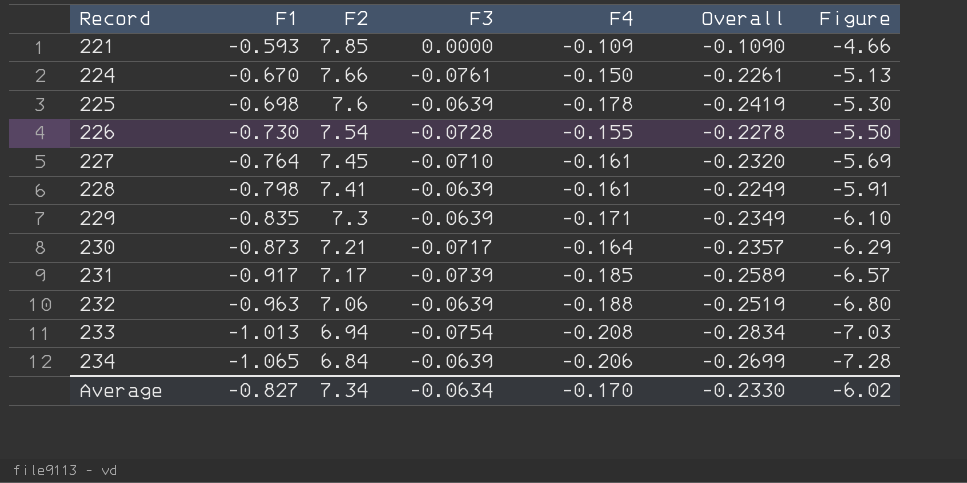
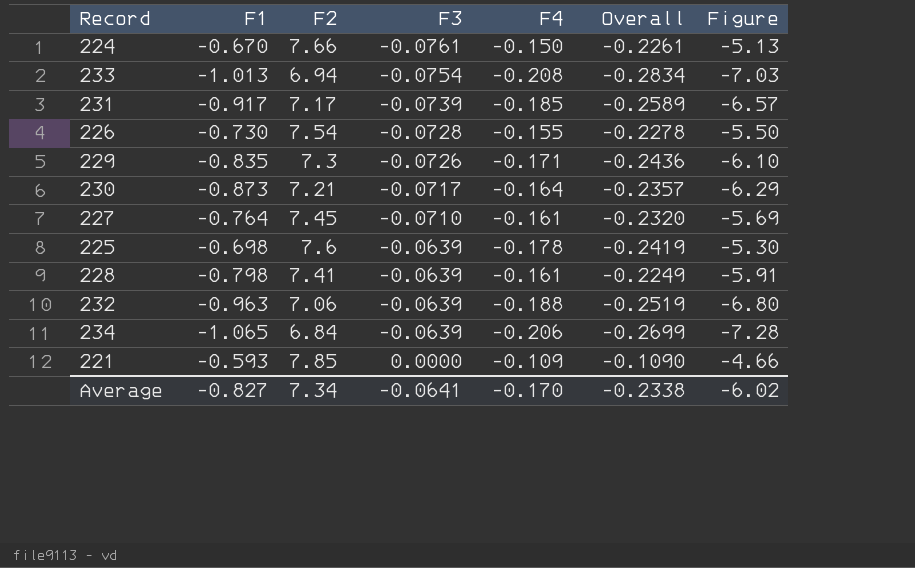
row order: Record ascending -> F3 ascending
229 | F3: -0.0639 -> -0.0726
229 | Overall: -0.2349 -> -0.2436
Average | F3: -0.0634 -> -0.0641
Average | Overall: -0.2330 -> -0.2338

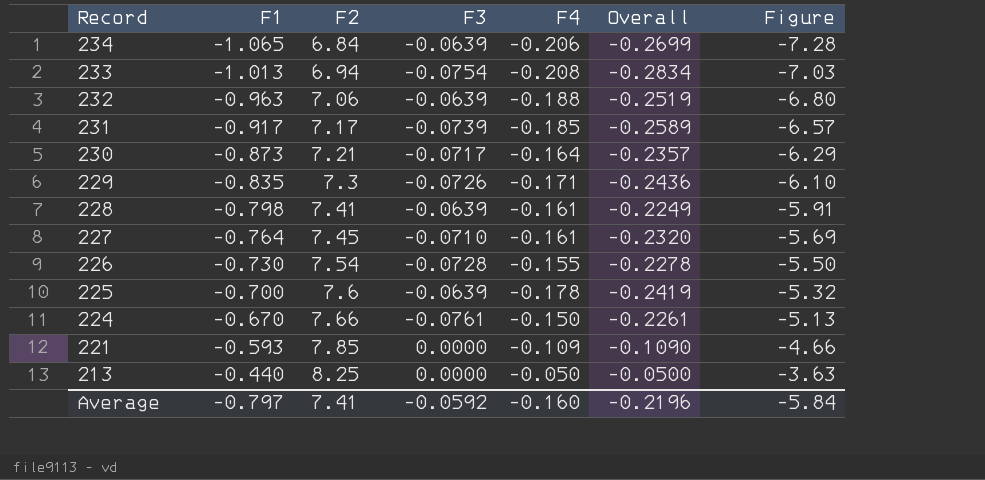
row order: F3 ascending -> Record descending
225 | F1: -0.698 -> -0.700
225 | Figure: -5.30 -> -5.32
row 213: none -> -0.440 | 8.25 | 0.0000 | -0.050 | -0.0500 | -3.63
Average | F1: -0.827 -> -0.797
Average | F2: 7.34 -> 7.41
Average | F3: -0.0641 -> -0.0592
Average | F4: -0.170 -> -0.160
Average | Overall: -0.2338 -> -0.2196
Average | Figure: -6.02 -> -5.84

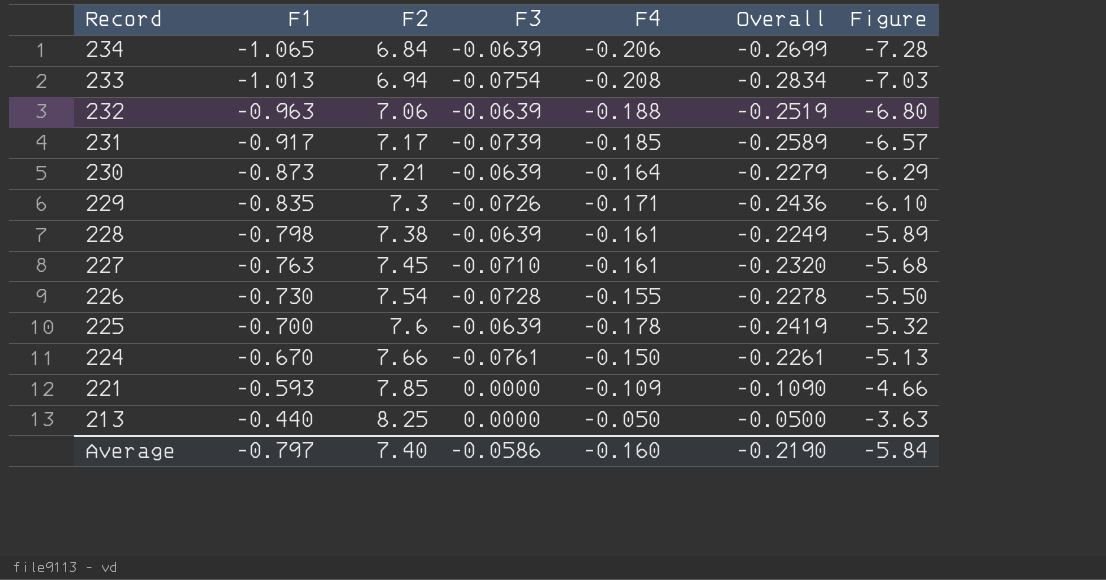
230 | F3: -0.0717 -> -0.0639
230 | Overall: -0.2357 -> -0.2279
228 | F2: 7.41 -> 7.38
228 | Figure: -5.91 -> -5.89
227 | F1: -0.764 -> -0.763
227 | Figure: -5.69 -> -5.68
Average | F2: 7.41 -> 7.40
Average | F3: -0.0592 -> -0.0586
Average | Overall: -0.2196 -> -0.2190

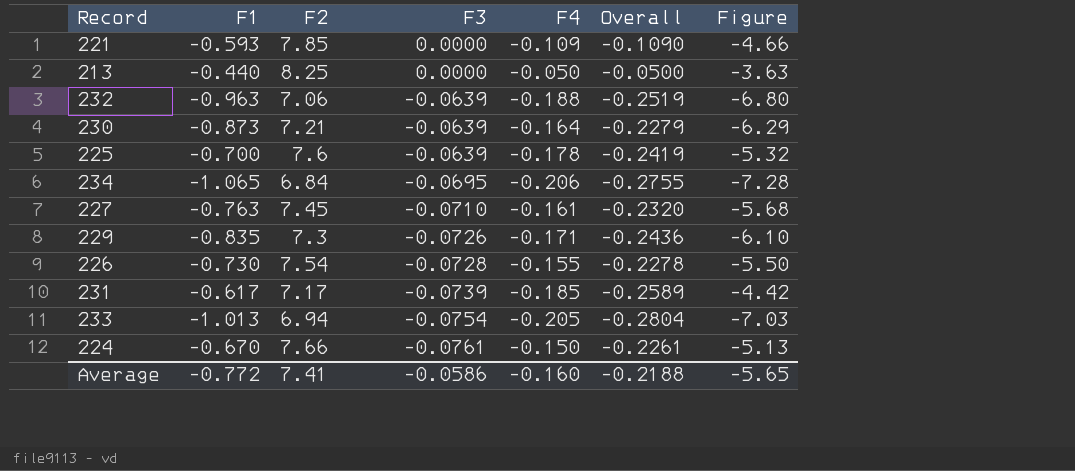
row order: Record descending -> F3 descending
row 228: -0.798 | 7.38 | -0.0639 | -0.161 | -0.2249 | -5.89 -> none
234 | F3: -0.0639 -> -0.0695
234 | Overall: -0.2699 -> -0.2755
231 | F1: -0.917 -> -0.617
231 | Figure: -6.57 -> -4.42
233 | F4: -0.208 -> -0.205
233 | Overall: -0.2834 -> -0.2804
Average | F1: -0.797 -> -0.772
Average | F2: 7.40 -> 7.41
Average | Overall: -0.2190 -> -0.2188
Average | Figure: -5.84 -> -5.65

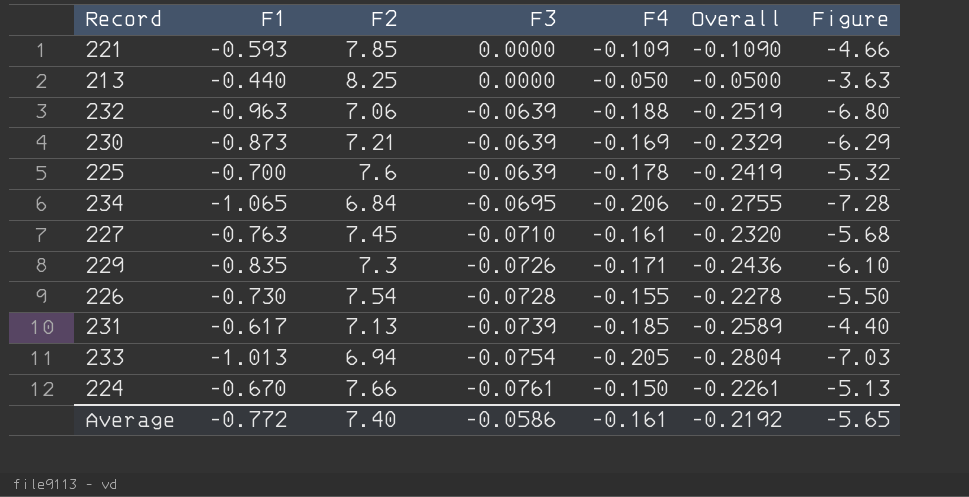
230 | F4: -0.164 -> -0.169
230 | Overall: -0.2279 -> -0.2329
231 | F2: 7.17 -> 7.13
231 | Figure: -4.42 -> -4.40
Average | F2: 7.41 -> 7.40
Average | F4: -0.160 -> -0.161
Average | Overall: -0.2188 -> -0.2192

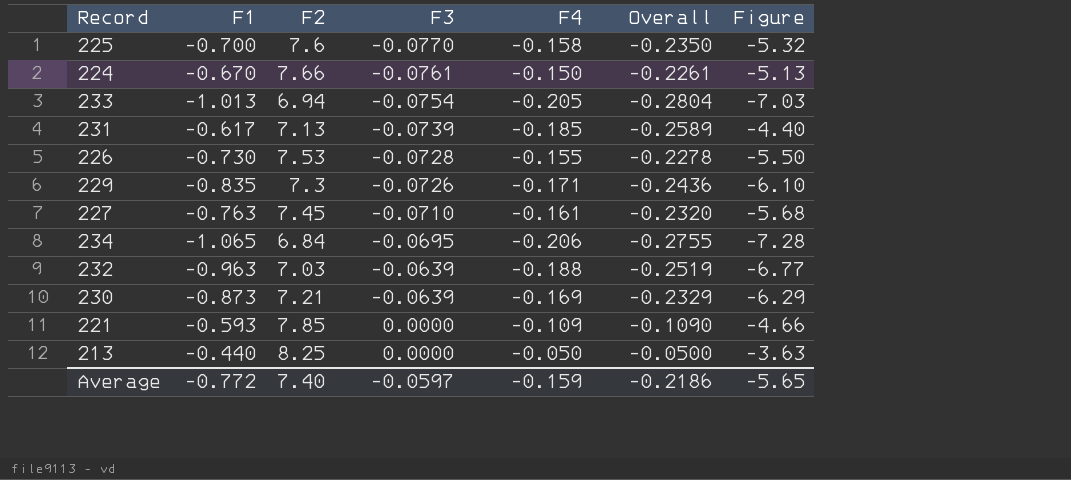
row order: F3 descending -> F3 ascending
225 | F3: -0.0639 -> -0.0770
225 | F4: -0.178 -> -0.158
225 | Overall: -0.2419 -> -0.2350
226 | F2: 7.54 -> 7.53
232 | F2: 7.06 -> 7.03
232 | Figure: -6.80 -> -6.77
Average | F3: -0.0586 -> -0.0597
Average | F4: -0.161 -> -0.159
Average | Overall: -0.2192 -> -0.2186

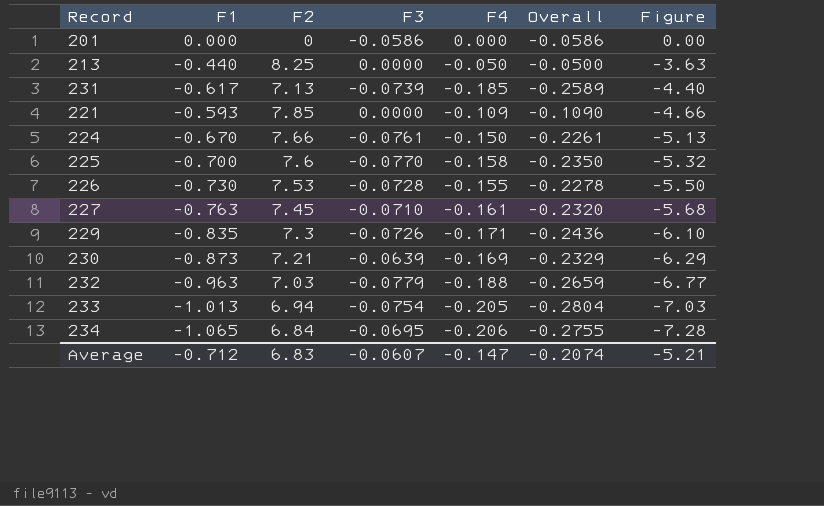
row order: F3 ascending -> Figure descending
row 201: none -> 0.000 | 0 | -0.0586 | 0.000 | -0.0586 | 0.00
232 | F3: -0.0639 -> -0.0779
232 | Overall: -0.2519 -> -0.2659
Average | F1: -0.772 -> -0.712
Average | F2: 7.40 -> 6.83
Average | F3: -0.0597 -> -0.0607
Average | F4: -0.159 -> -0.147
Average | Overall: -0.2186 -> -0.2074
Average | Figure: -5.65 -> -5.21

